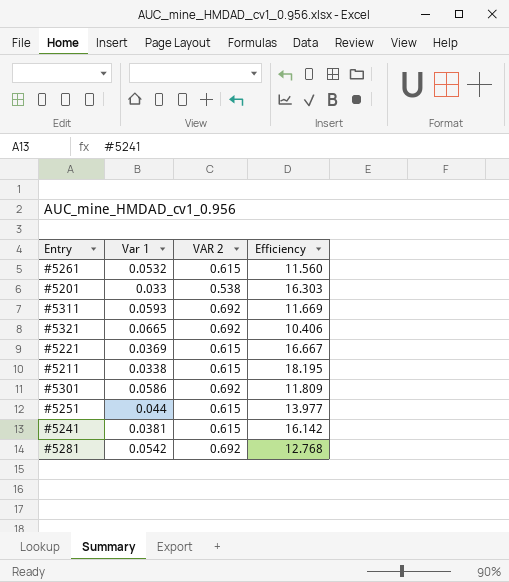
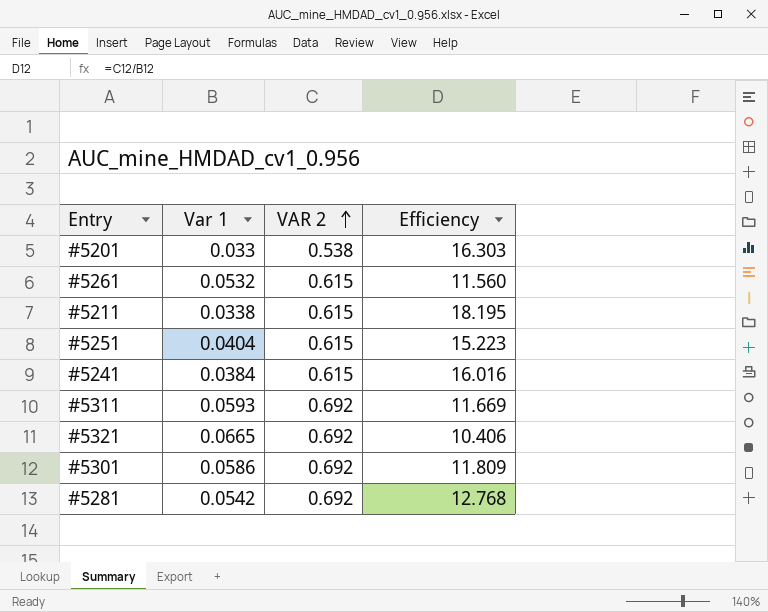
row order: none -> VAR 2 ascending
row #5221: 0.0369 | 0.615 | 16.667 -> none
#5251 | Var 1: 0.044 -> 0.0404
#5251 | Efficiency: 13.977 -> 15.223
#5241 | Var 1: 0.0381 -> 0.0384
#5241 | Efficiency: 16.142 -> 16.016

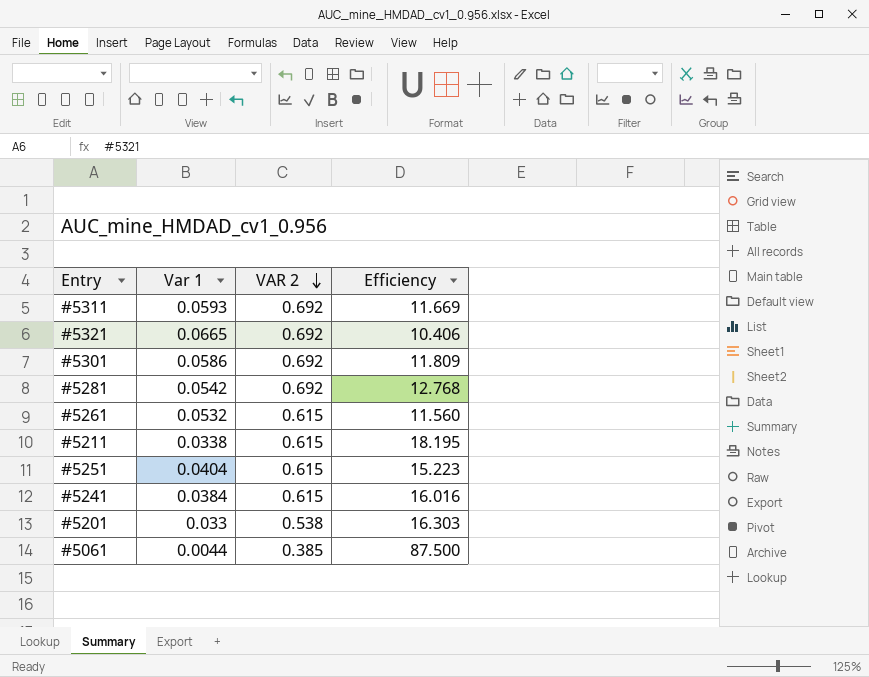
row order: VAR 2 ascending -> VAR 2 descending
row #5061: none -> 0.0044 | 0.385 | 87.500

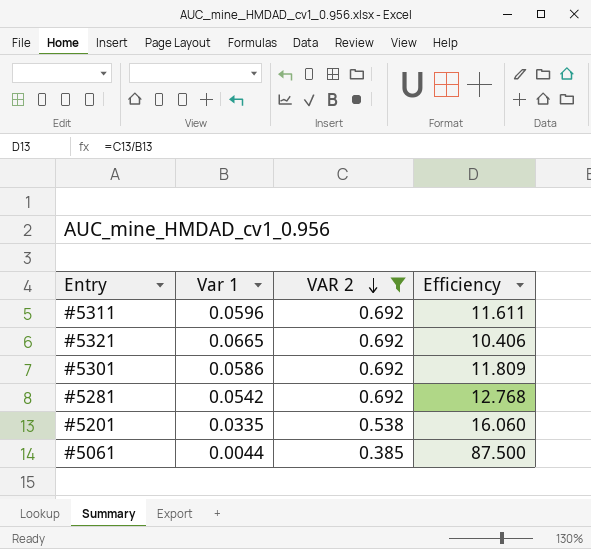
filter: none -> VAR 2 != 0.615
#5311 | Var 1: 0.0593 -> 0.0596
#5311 | Efficiency: 11.669 -> 11.611
#5201 | Var 1: 0.033 -> 0.0335
#5201 | Efficiency: 16.303 -> 16.060

